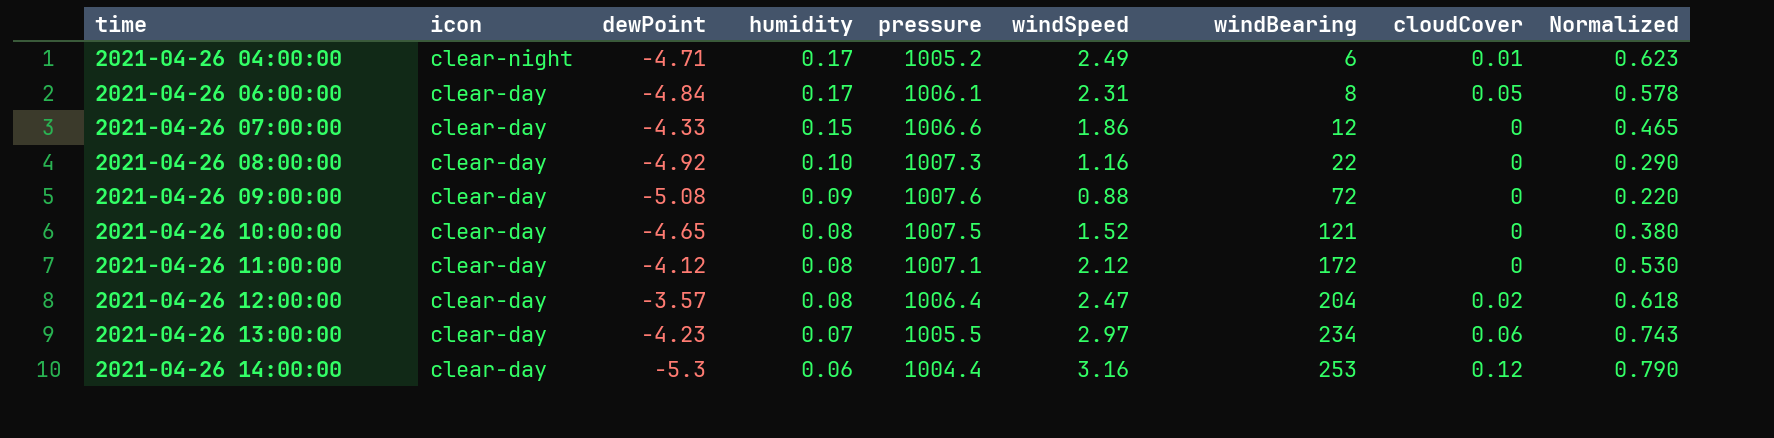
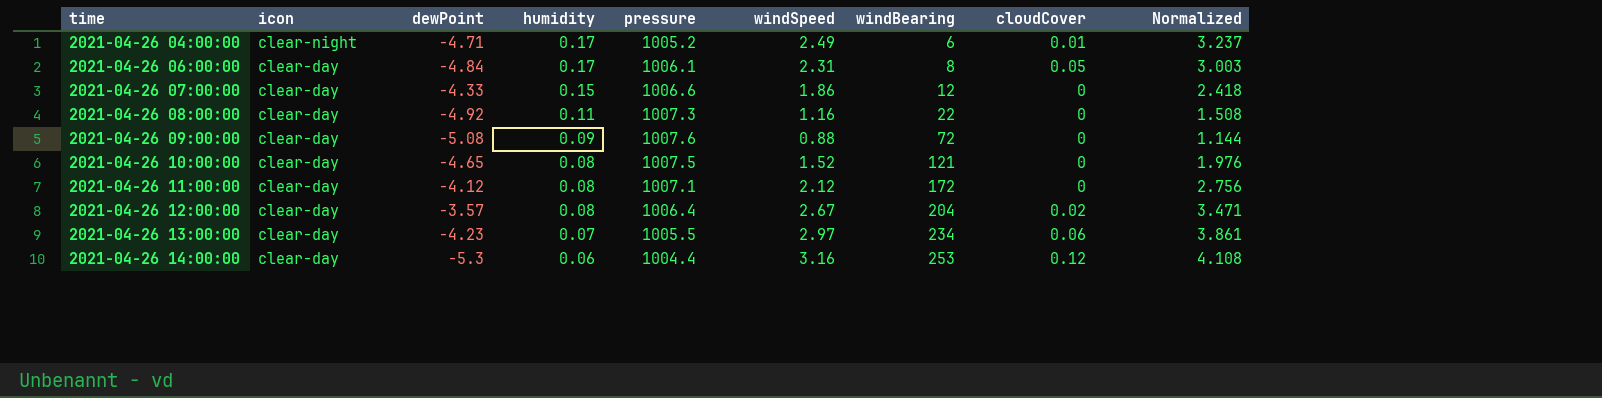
column Normalized | formula: [windSpeed] * 0.25 -> [windSpeed] * 1.3
2021-04-26 08:00:00 | humidity: 0.10 -> 0.11
2021-04-26 12:00:00 | windSpeed: 2.47 -> 2.67

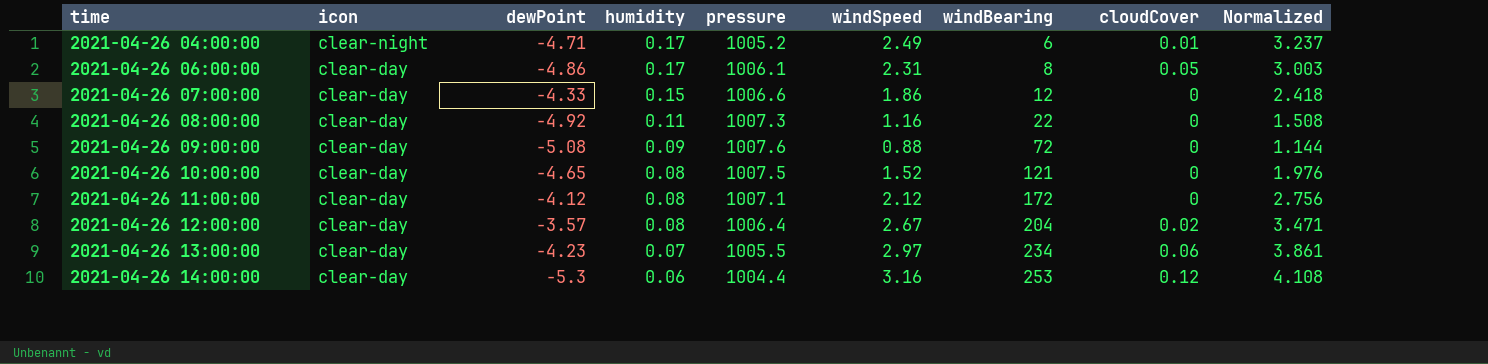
2021-04-26 06:00:00 | dewPoint: -4.84 -> -4.86

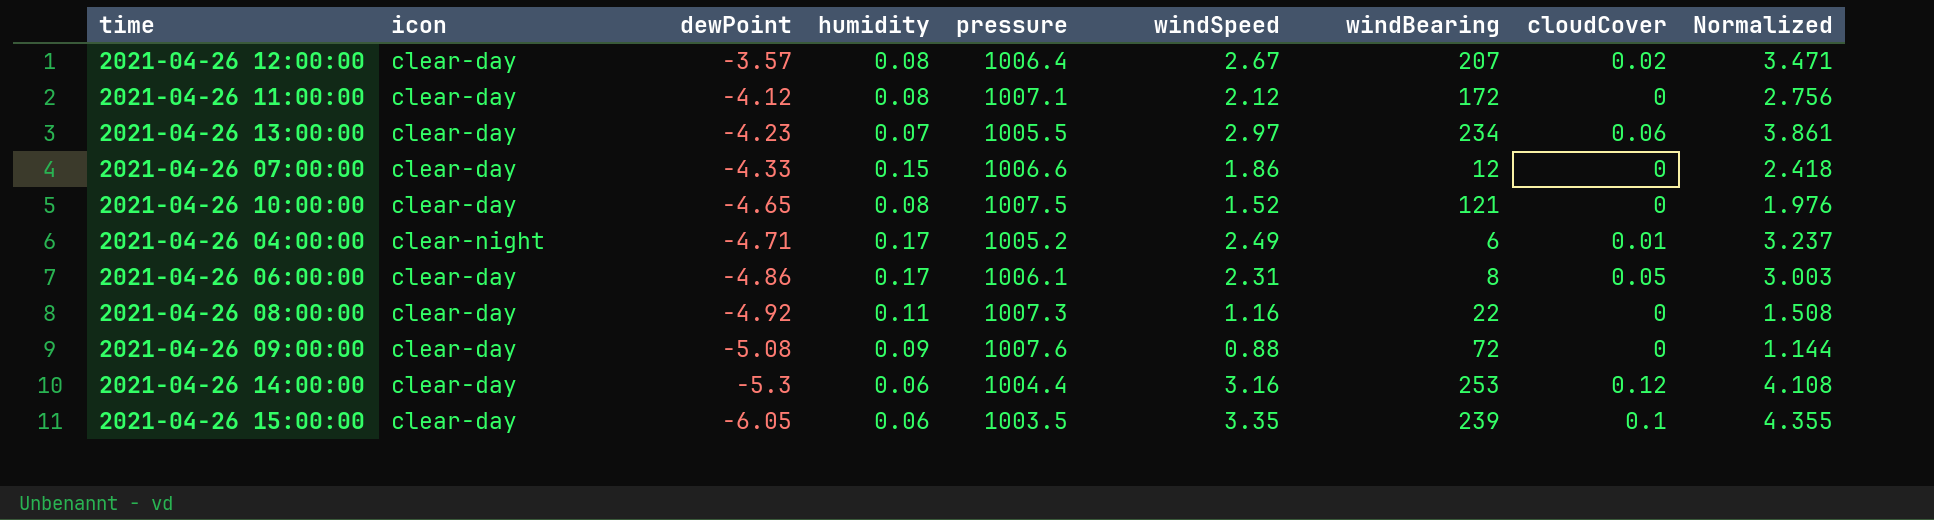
row order: time ascending -> dewPoint descending
2021-04-26 12:00:00 | windBearing: 204 -> 207
row 2021-04-26 15:00:00: none -> clear-day | -6.05 | 0.06 | 1003.5 | 3.35 | 239 | 0.1 | 4.355

